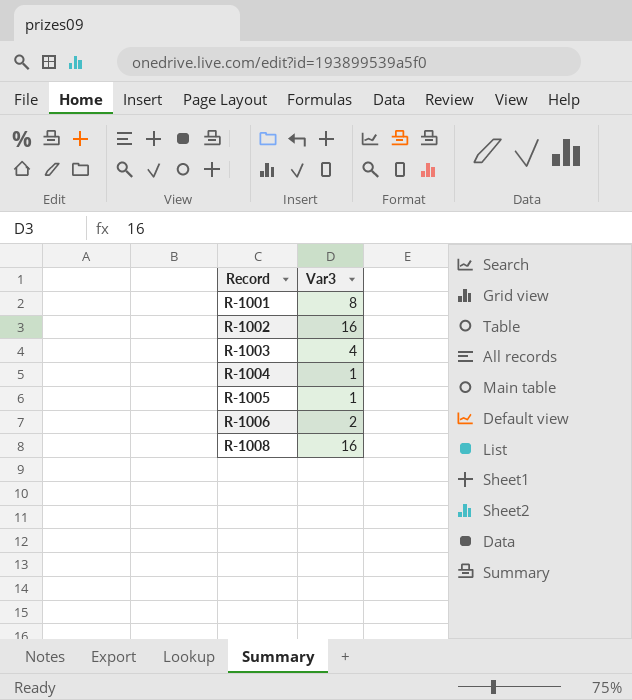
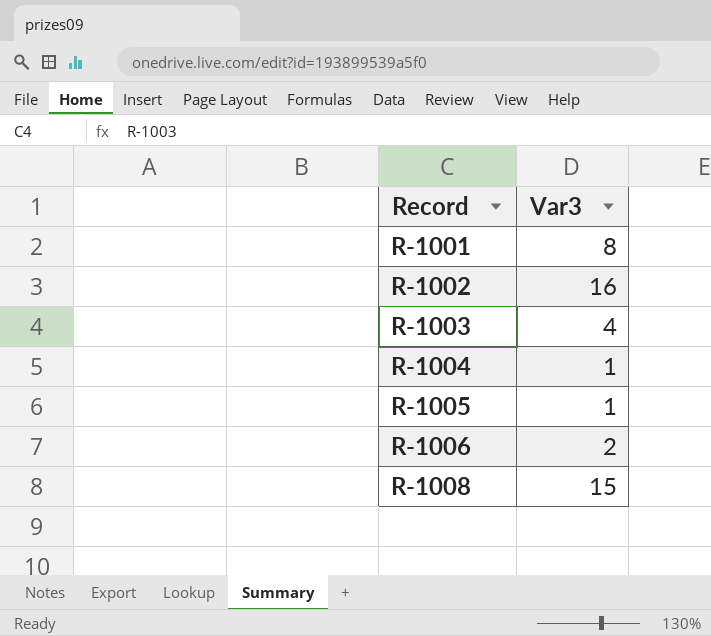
R-1008 | Var3: 16 -> 15

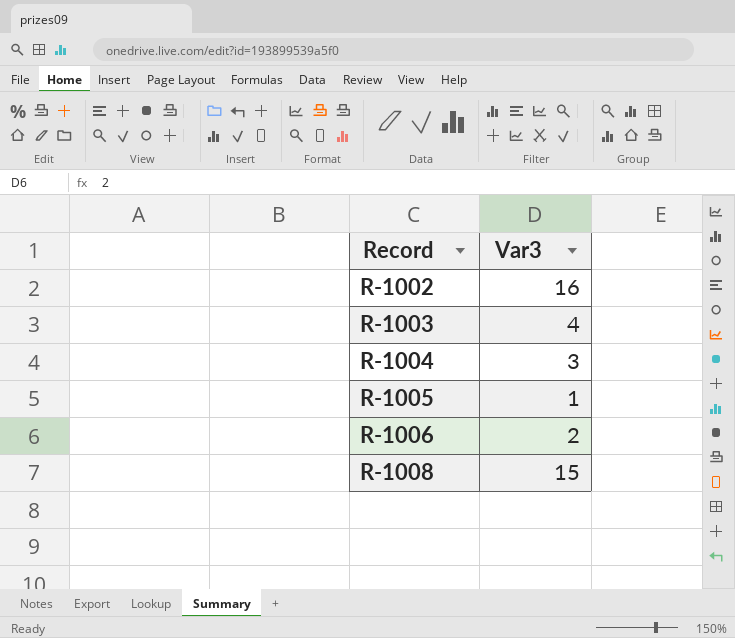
row R-1001: 8 -> none
R-1004 | Var3: 1 -> 3

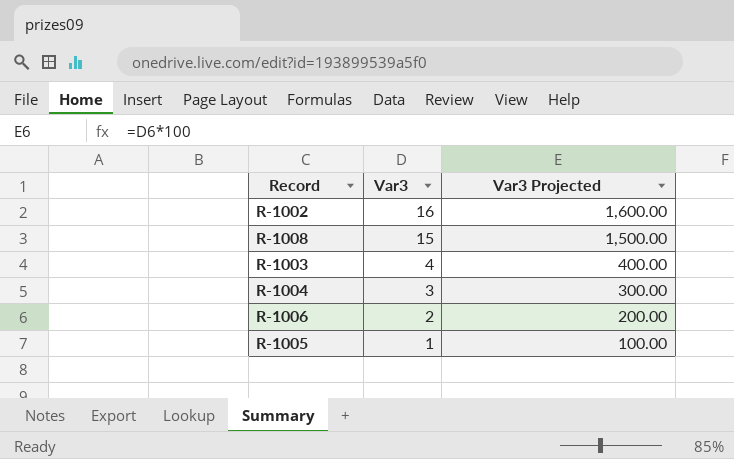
row order: Record ascending -> Var3 descending
column Var3 Projected | formula: none -> [Var3] * 100

